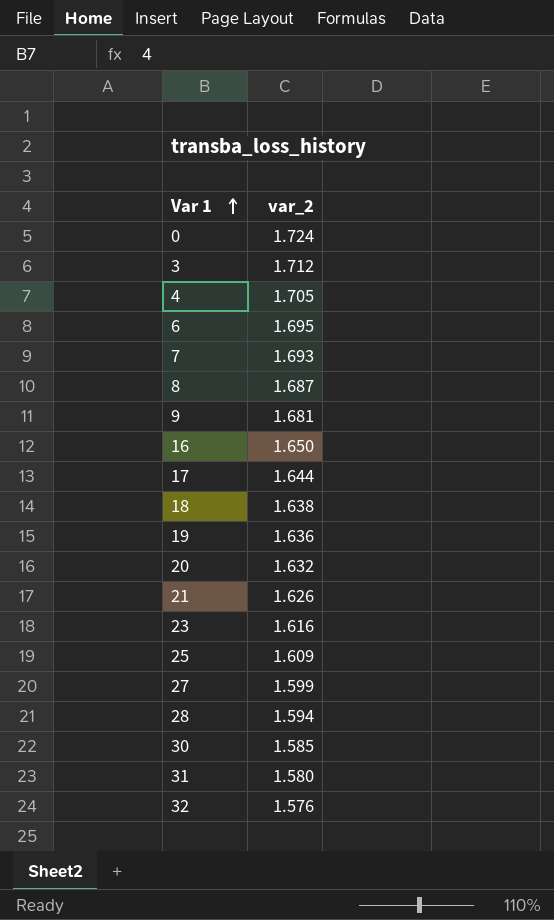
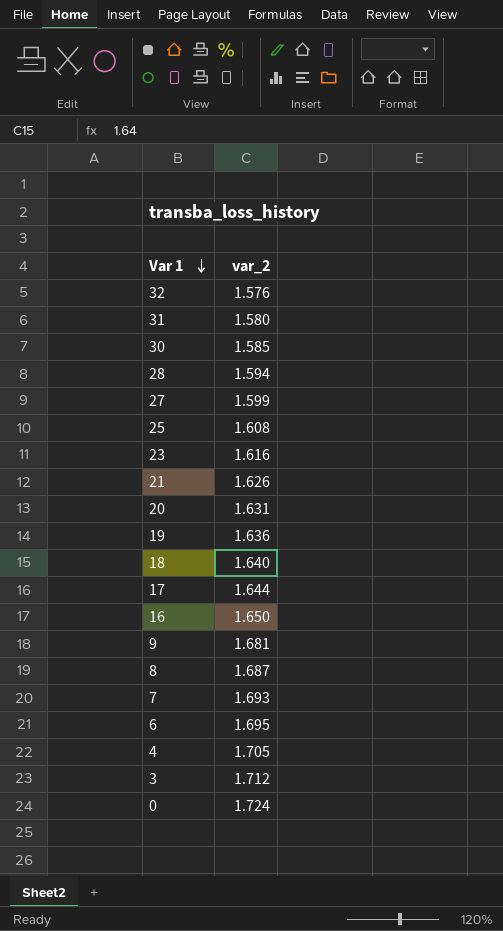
row order: Var 1 ascending -> Var 1 descending
25 | var_2: 1.609 -> 1.608
20 | var_2: 1.632 -> 1.631
18 | var_2: 1.638 -> 1.640

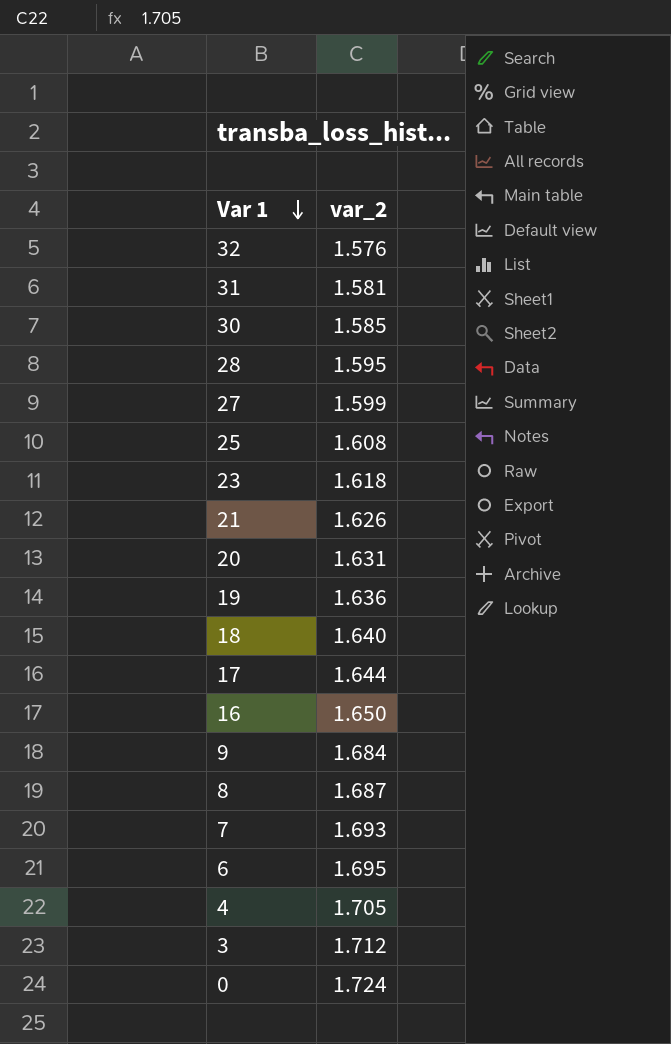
31 | var_2: 1.580 -> 1.581
28 | var_2: 1.594 -> 1.595
23 | var_2: 1.616 -> 1.618
9 | var_2: 1.681 -> 1.684

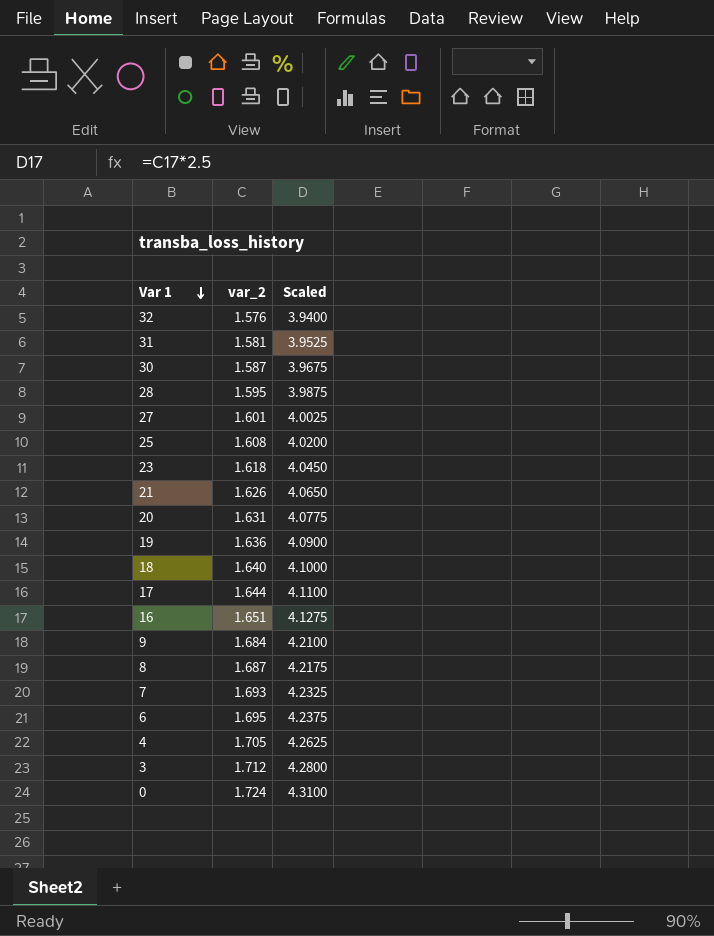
column Scaled | formula: none -> [var_2] * 2.5
30 | var_2: 1.585 -> 1.587
27 | var_2: 1.599 -> 1.601
16 | var_2: 1.650 -> 1.651

